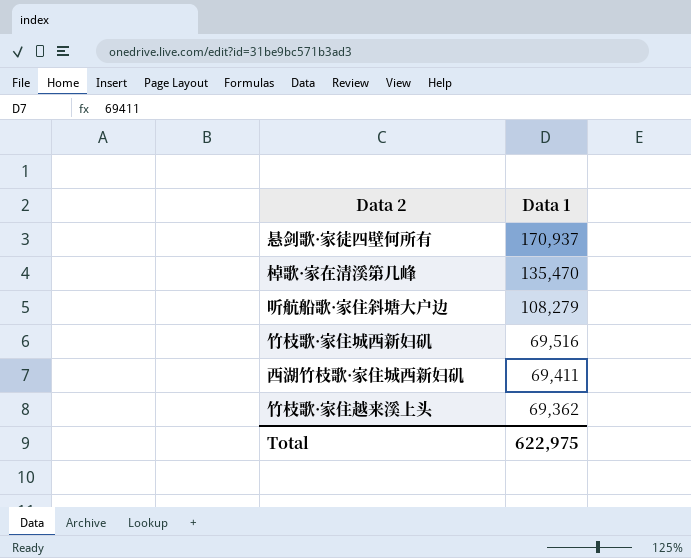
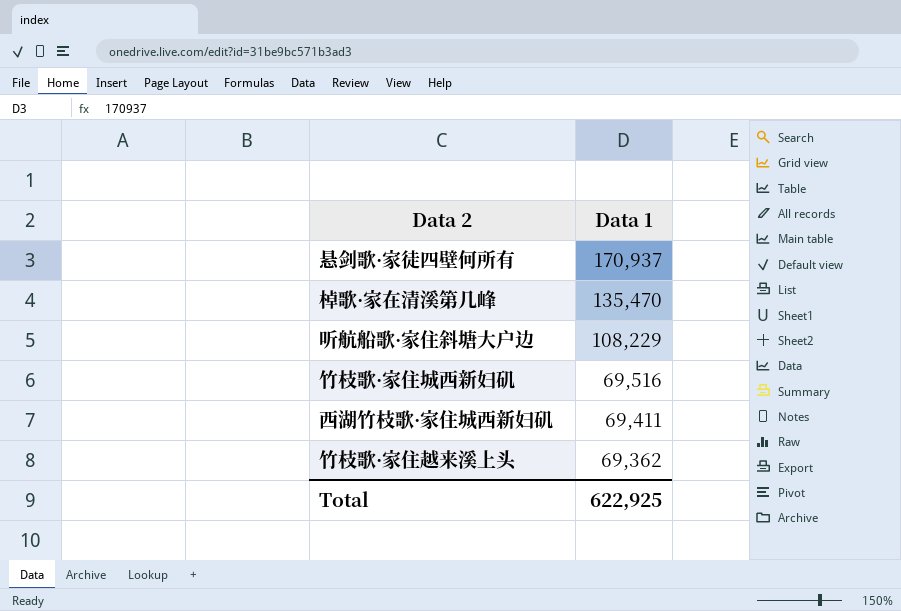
听航船歌·家住斜塘大户边 | Data 1: 108,279 -> 108,229
Total | Data 1: 622,975 -> 622,925

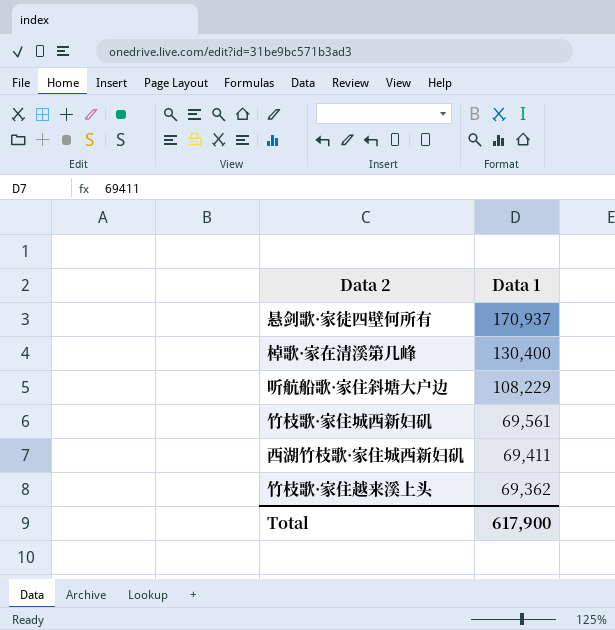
棹歌·家在清溪第几峰 | Data 1: 135,470 -> 130,400
竹枝歌·家住城西新妇矶 | Data 1: 69,516 -> 69,561
Total | Data 1: 622,925 -> 617,900

